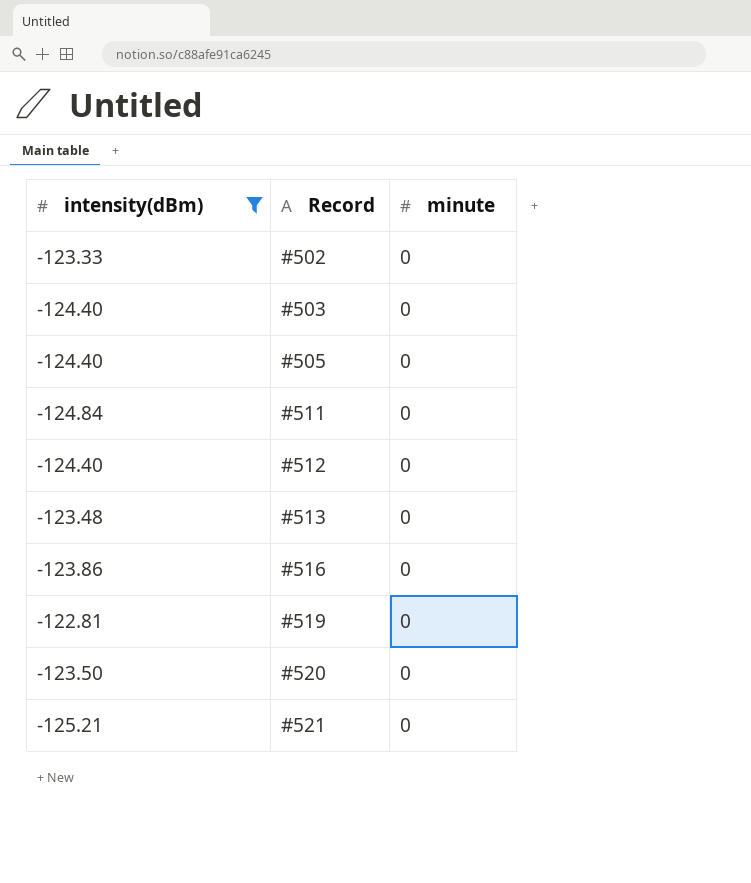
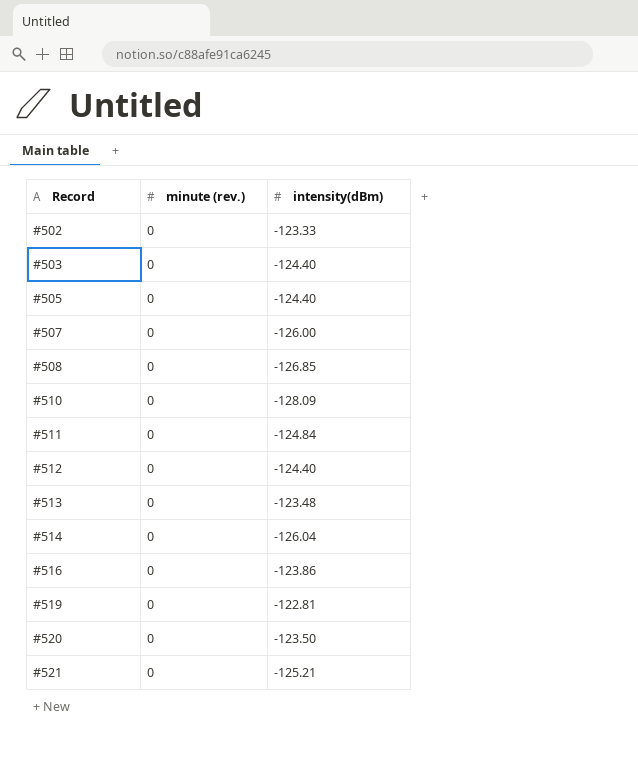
filter: intensity(dBm) >= -125.21 -> none
column name: minute -> minute (rev.)
column intensity(dBm) | position: 1 -> 3

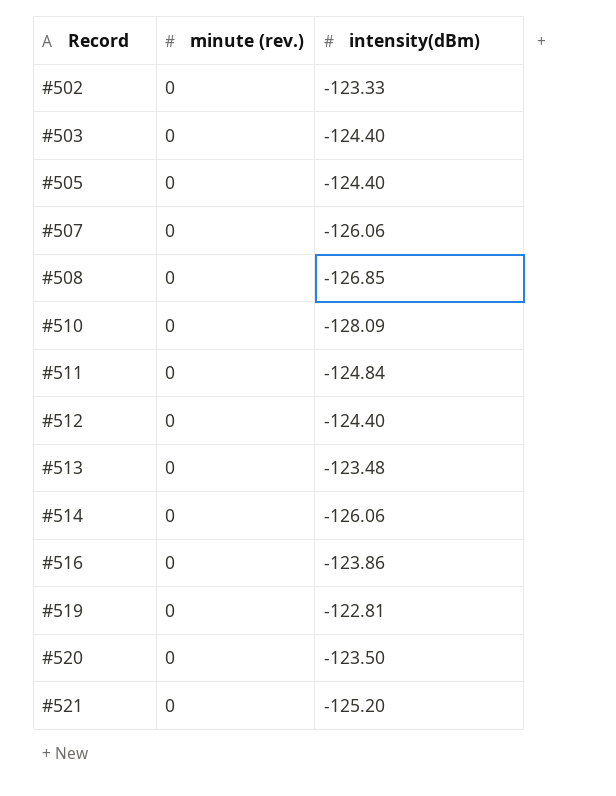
#507 | intensity(dBm): -126.00 -> -126.06
#514 | intensity(dBm): -126.04 -> -126.06
#521 | intensity(dBm): -125.21 -> -125.20

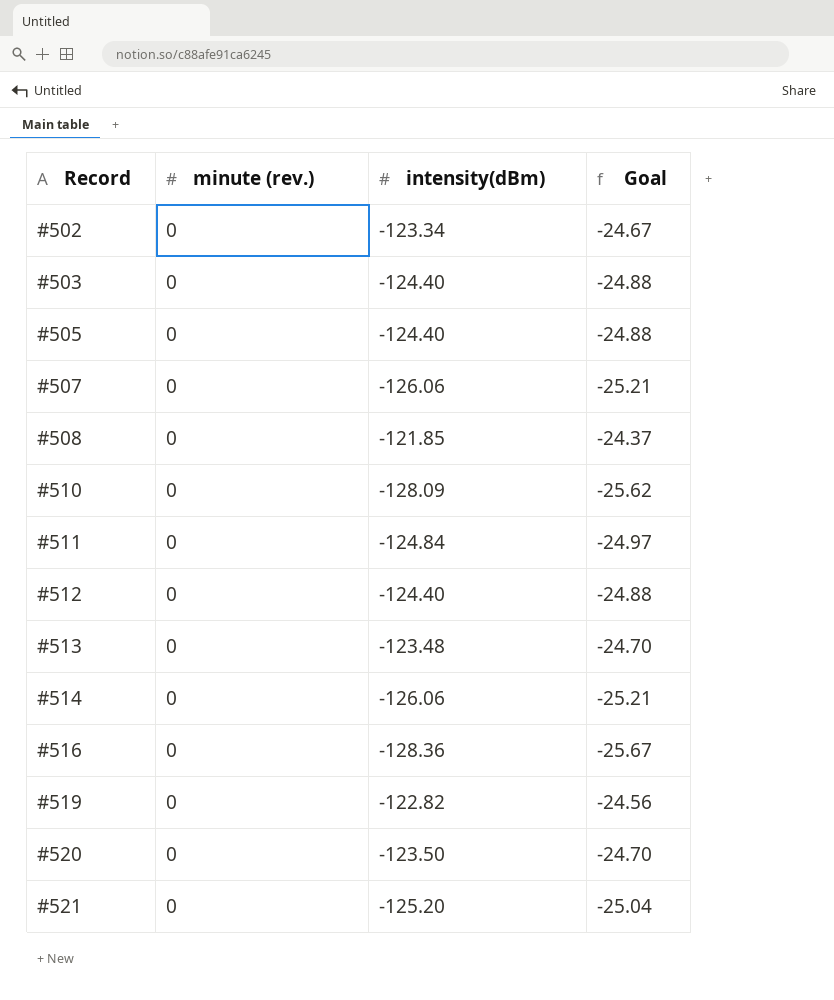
column Goal | formula: none -> [intensity(dBm)] * 0.2
#502 | intensity(dBm): -123.33 -> -123.34
#508 | intensity(dBm): -126.85 -> -121.85
#516 | intensity(dBm): -123.86 -> -128.36
#519 | intensity(dBm): -122.81 -> -122.82

